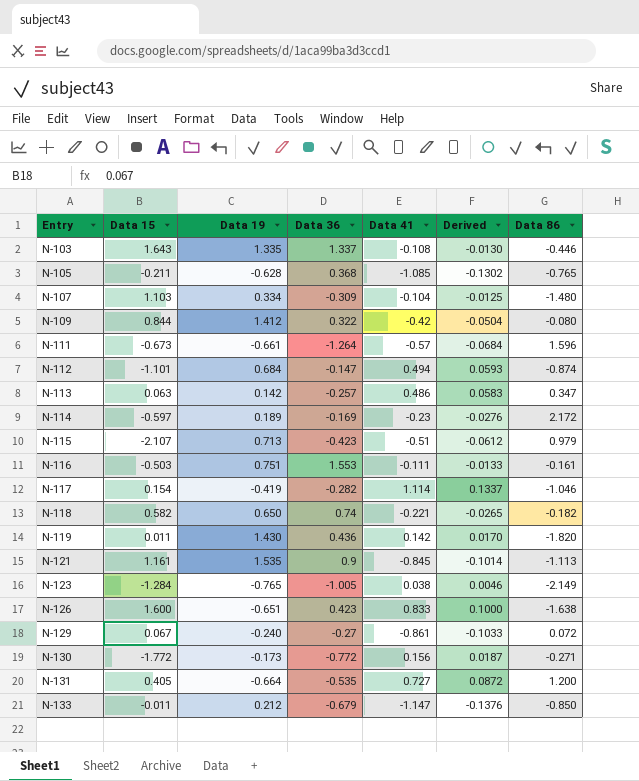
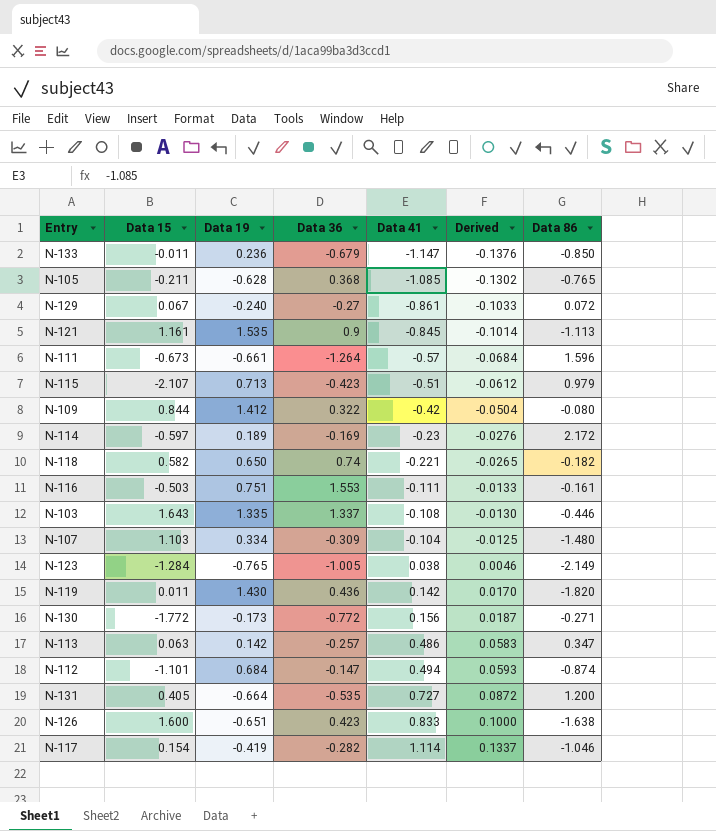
row order: Entry ascending -> Data 41 ascending
N-133 | Data 19: 0.212 -> 0.236

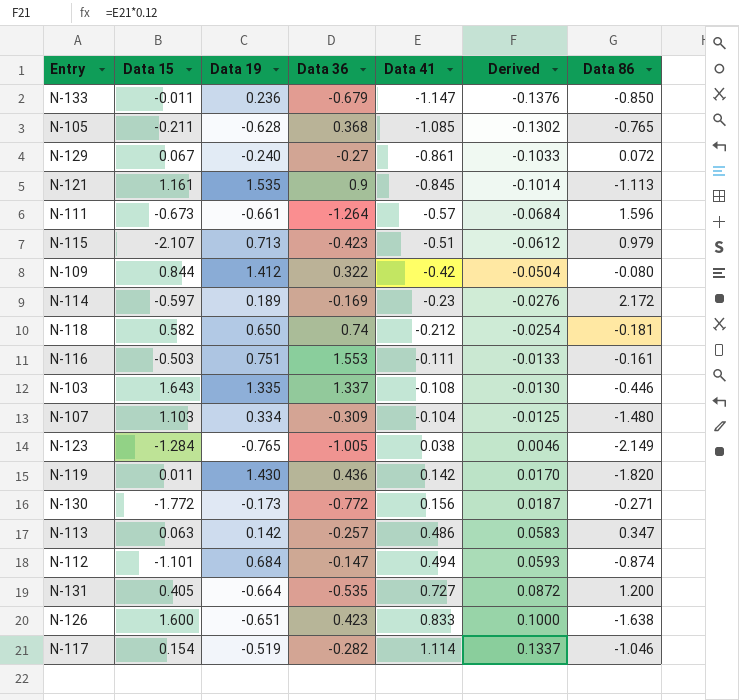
N-118 | Data 41: -0.221 -> -0.212
N-118 | Derived: -0.0265 -> -0.0254
N-118 | Data 86: -0.182 -> -0.181
N-117 | Data 19: -0.419 -> -0.519

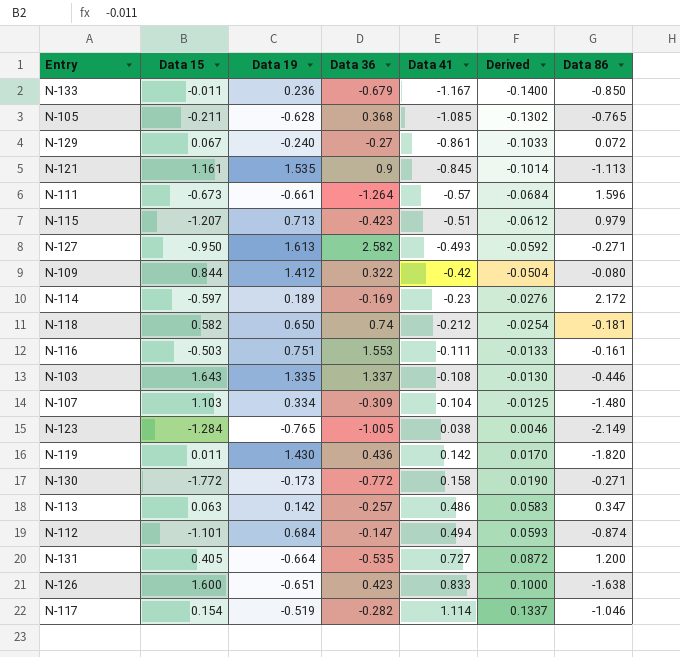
N-133 | Data 41: -1.147 -> -1.167
N-133 | Derived: -0.1376 -> -0.1400
N-115 | Data 15: -2.107 -> -1.207
row N-127: none -> -0.950 | 1.613 | 2.582 | -0.493 | -0.0592 | -0.271
N-130 | Data 41: 0.156 -> 0.158
N-130 | Derived: 0.0187 -> 0.0190

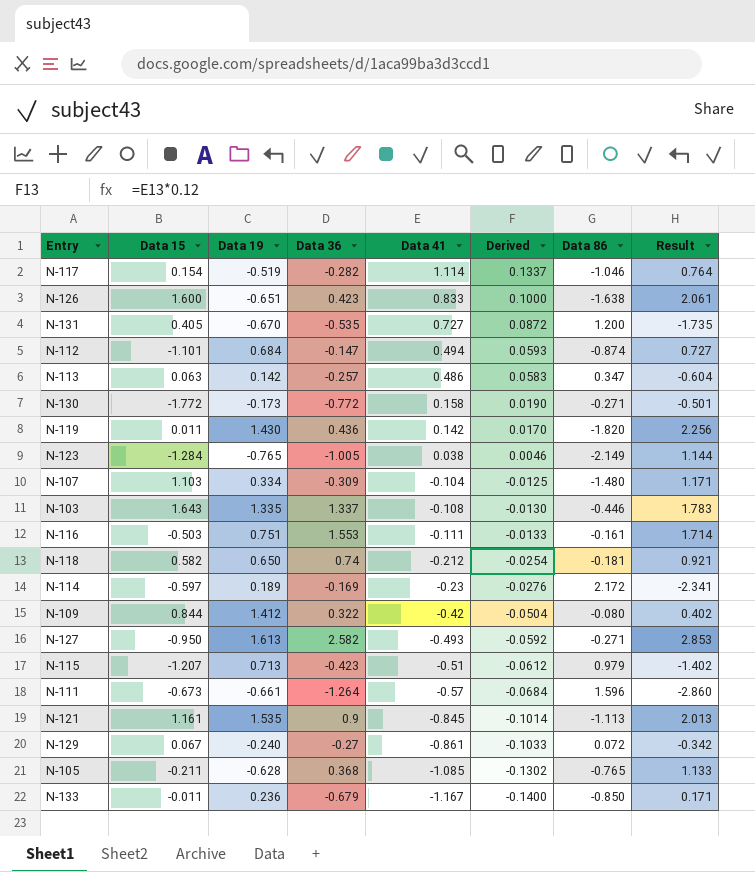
row order: Data 41 ascending -> Data 41 descending
column Result | formula: none -> [Data 36] - [Data 86]
N-131 | Data 19: -0.664 -> -0.670

